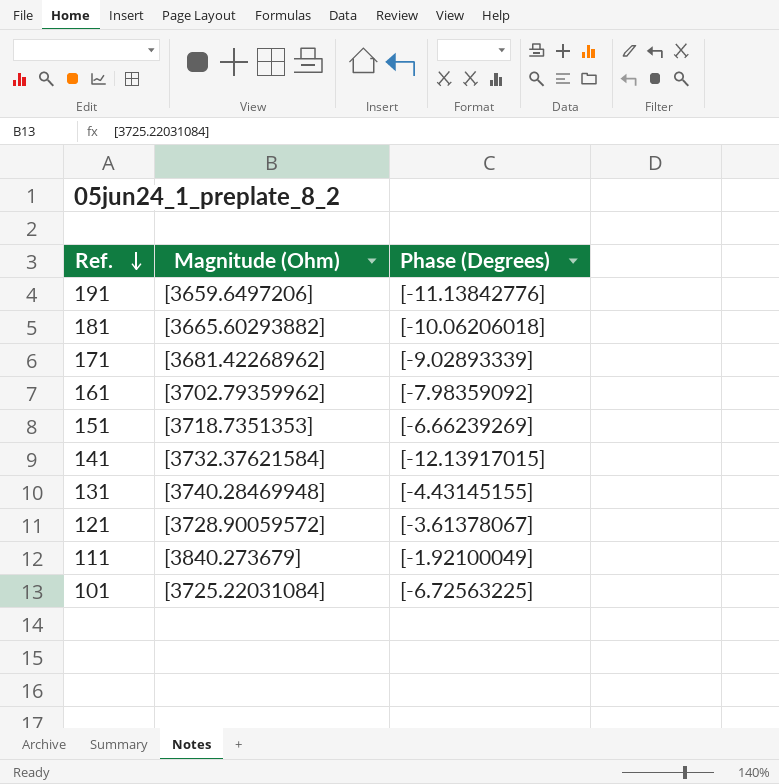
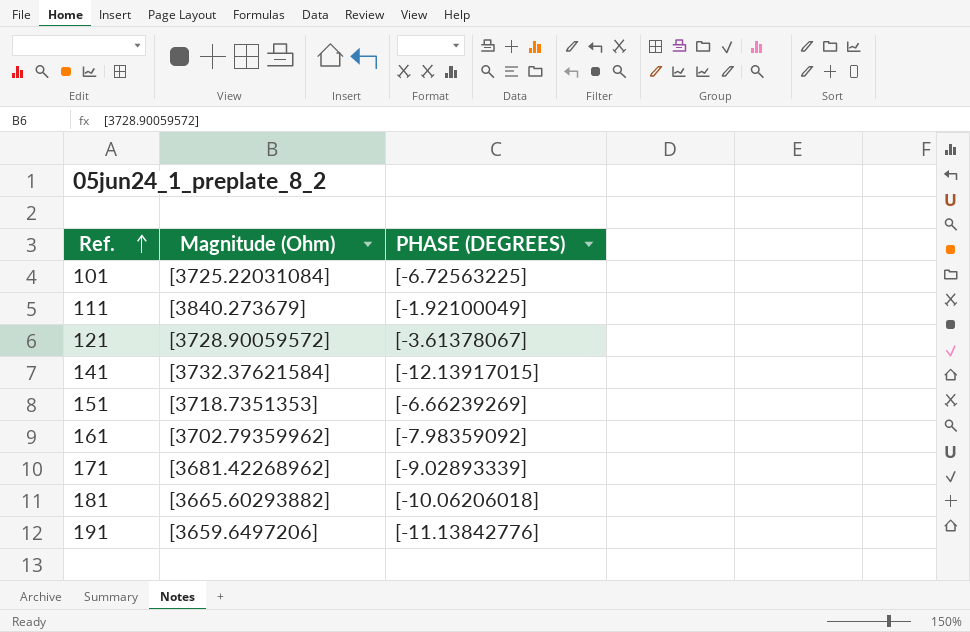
row order: Ref. descending -> Ref. ascending
column name: Phase (Degrees) -> PHASE (DEGREES)
row 131: [3740.28469948] | [-4.43145155] -> none

